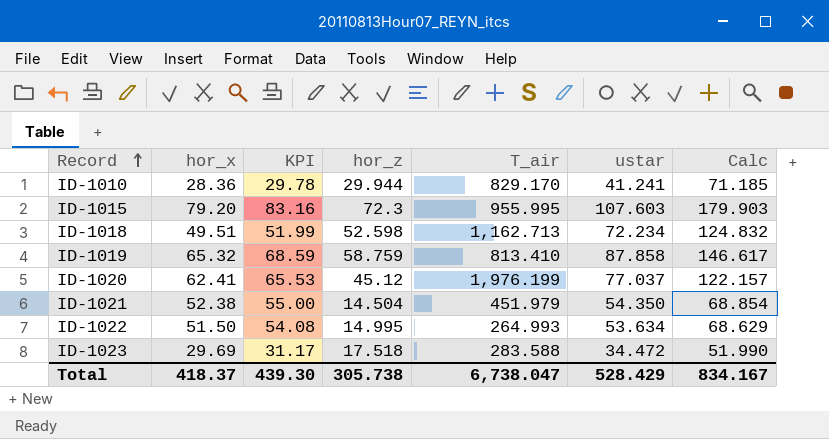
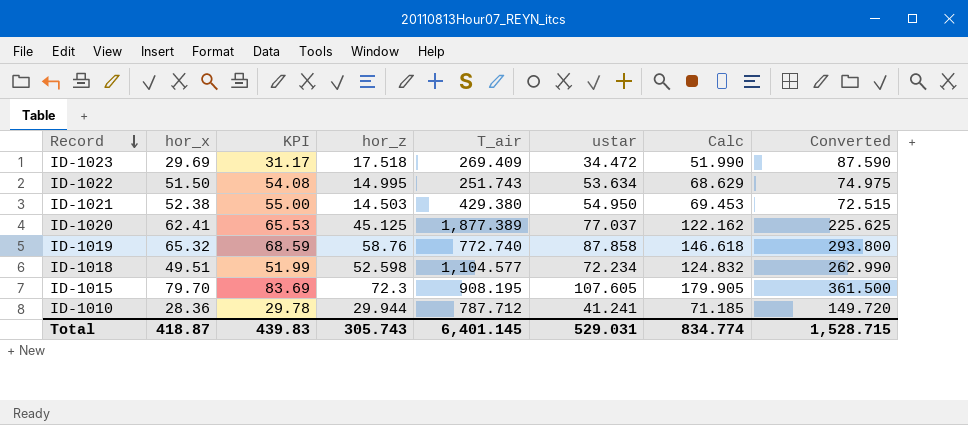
row order: Record ascending -> Record descending
column Converted | formula: none -> [hor_z] * 5
ID-1023 | T_air: 283.588 -> 269.409
ID-1022 | T_air: 264.993 -> 251.743
ID-1021 | hor_z: 14.504 -> 14.503
ID-1021 | T_air: 451.979 -> 429.380
ID-1021 | ustar: 54.350 -> 54.950
ID-1021 | Calc: 68.854 -> 69.453
ID-1020 | hor_z: 45.12 -> 45.125
ID-1020 | T_air: 1,976.199 -> 1,877.389
ID-1020 | Calc: 122.157 -> 122.162
ID-1019 | hor_z: 58.759 -> 58.76
ID-1019 | T_air: 813.410 -> 772.740
ID-1019 | Calc: 146.617 -> 146.618
ID-1018 | T_air: 1,162.713 -> 1,104.577
ID-1015 | hor_x: 79.20 -> 79.70
ID-1015 | KPI: 83.16 -> 83.69
ID-1015 | T_air: 955.995 -> 908.195
ID-1015 | ustar: 107.603 -> 107.605
ID-1015 | Calc: 179.903 -> 179.905
ID-1010 | T_air: 829.170 -> 787.712
Total | hor_x: 418.37 -> 418.87
Total | KPI: 439.30 -> 439.83
Total | hor_z: 305.738 -> 305.743
Total | T_air: 6,738.047 -> 6,401.145
Total | ustar: 528.429 -> 529.031
Total | Calc: 834.167 -> 834.774

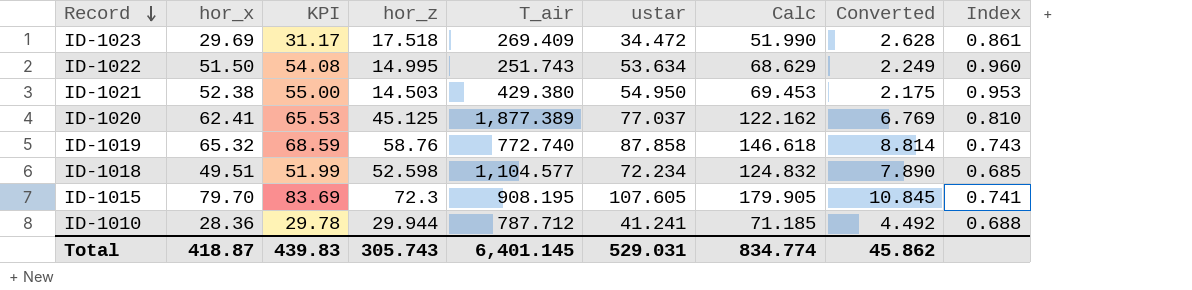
column Converted | formula: [hor_z] * 5 -> [hor_z] * 0.15
column Index | formula: none -> [hor_x] / [ustar]
Total | Converted: 1,528.715 -> 45.862

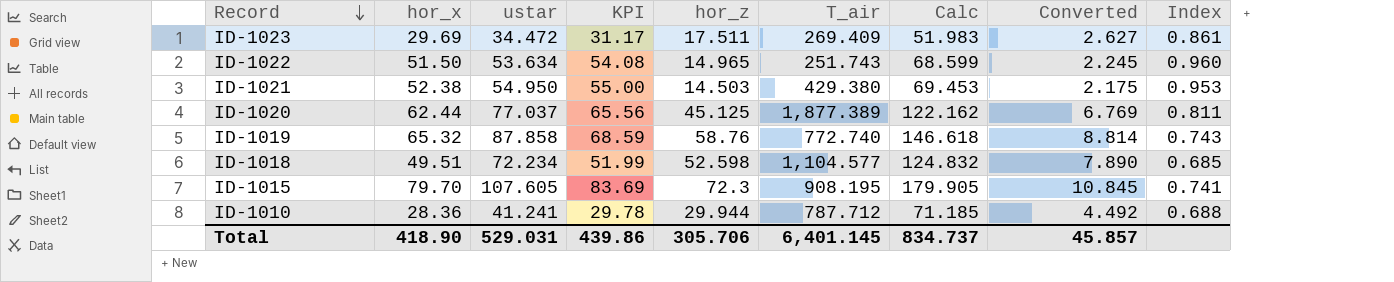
column ustar | position: 6 -> 3
ID-1023 | hor_z: 17.518 -> 17.511
ID-1023 | Calc: 51.990 -> 51.983
ID-1023 | Converted: 2.628 -> 2.627
ID-1022 | hor_z: 14.995 -> 14.965
ID-1022 | Calc: 68.629 -> 68.599
ID-1022 | Converted: 2.249 -> 2.245
ID-1020 | hor_x: 62.41 -> 62.44
ID-1020 | KPI: 65.53 -> 65.56
ID-1020 | Index: 0.810 -> 0.811
Total | hor_x: 418.87 -> 418.90
Total | KPI: 439.83 -> 439.86
Total | hor_z: 305.743 -> 305.706
Total | Calc: 834.774 -> 834.737
Total | Converted: 45.862 -> 45.857

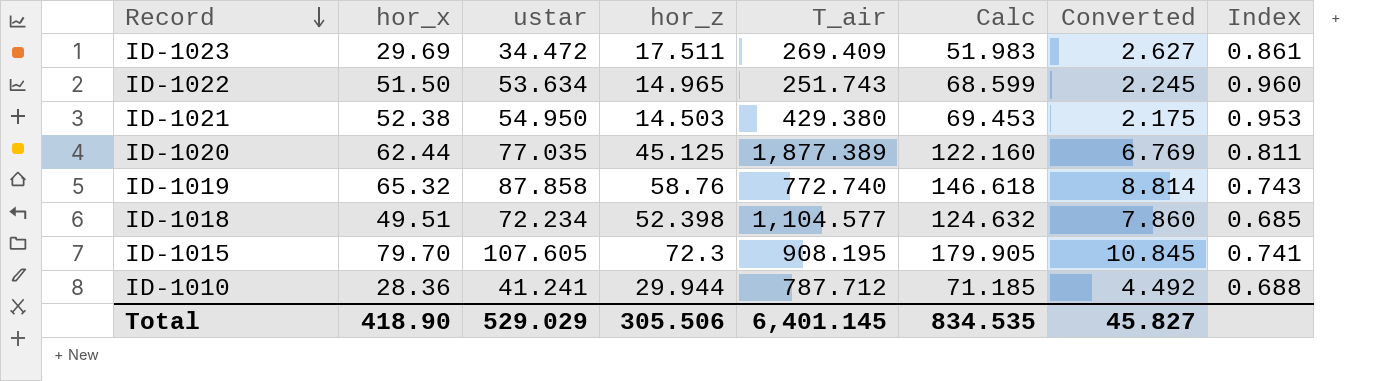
column KPI | formula: [hor_x] * 1.05 -> none
ID-1020 | ustar: 77.037 -> 77.035
ID-1020 | Calc: 122.162 -> 122.160
ID-1018 | hor_z: 52.598 -> 52.398
ID-1018 | Calc: 124.832 -> 124.632
ID-1018 | Converted: 7.890 -> 7.860
Total | ustar: 529.031 -> 529.029
Total | hor_z: 305.706 -> 305.506
Total | Calc: 834.737 -> 834.535
Total | Converted: 45.857 -> 45.827

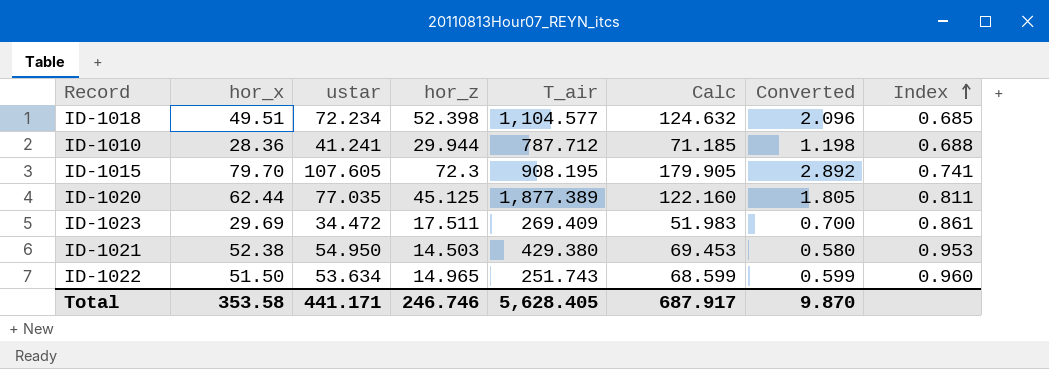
row order: Record descending -> Index ascending
column Converted | formula: [hor_z] * 0.15 -> [hor_z] * 0.04
row ID-1019: 65.32 | 87.858 | 58.76 | 772.740 | 146.618 | 8.814 | 0.743 -> none
Total | hor_x: 418.90 -> 353.58
Total | ustar: 529.029 -> 441.171
Total | hor_z: 305.506 -> 246.746
Total | T_air: 6,401.145 -> 5,628.405
Total | Calc: 834.535 -> 687.917
Total | Converted: 45.827 -> 9.870

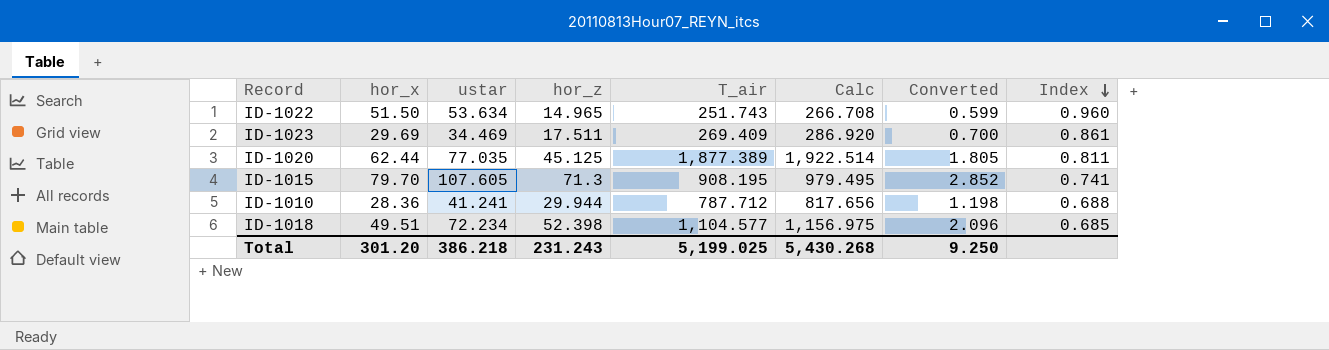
row order: Index ascending -> Index descending
column Calc | formula: [ustar] + [hor_z] -> [hor_z] + [T_air]
row ID-1021: 52.38 | 54.950 | 14.503 | 429.380 | 69.453 | 0.580 | 0.953 -> none
ID-1023 | ustar: 34.472 -> 34.469
ID-1015 | hor_z: 72.3 -> 71.3
ID-1015 | Converted: 2.892 -> 2.852
Total | hor_x: 353.58 -> 301.20
Total | ustar: 441.171 -> 386.218
Total | hor_z: 246.746 -> 231.243
Total | T_air: 5,628.405 -> 5,199.025
Total | Calc: 687.917 -> 5,430.268
Total | Converted: 9.870 -> 9.250

